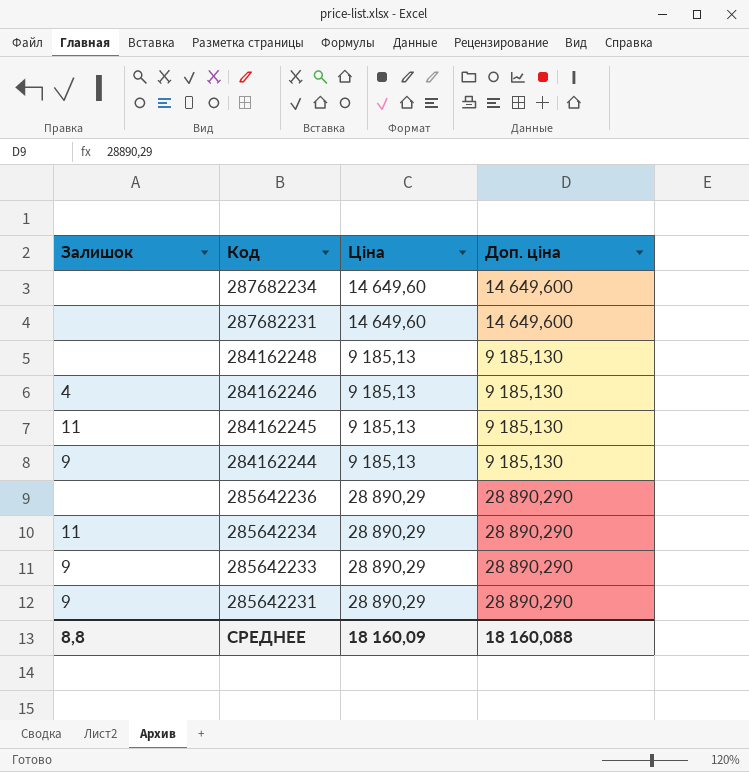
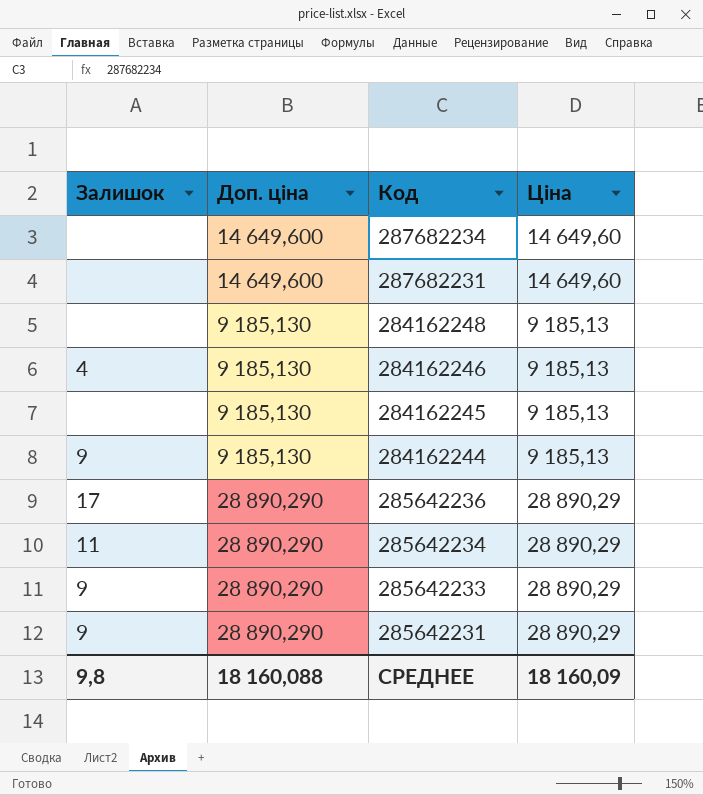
column Доп. ціна | position: 4 -> 2
284162245 | Залишок: 11 -> none
285642236 | Залишок: none -> 17
СРЕДНЕЕ | Залишок: 8,8 -> 9,8

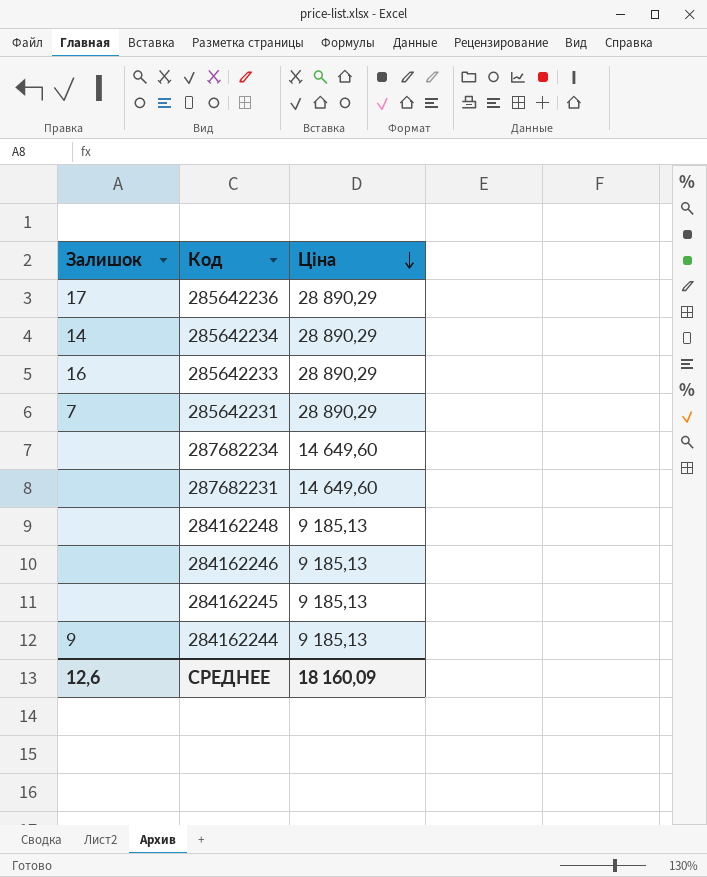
row order: none -> Ціна descending
column Доп. ціна | position: 2 -> none
285642234 | Залишок: 11 -> 14
285642233 | Залишок: 9 -> 16
285642231 | Залишок: 9 -> 7
284162246 | Залишок: 4 -> none
СРЕДНЕЕ | Залишок: 9,8 -> 12,6

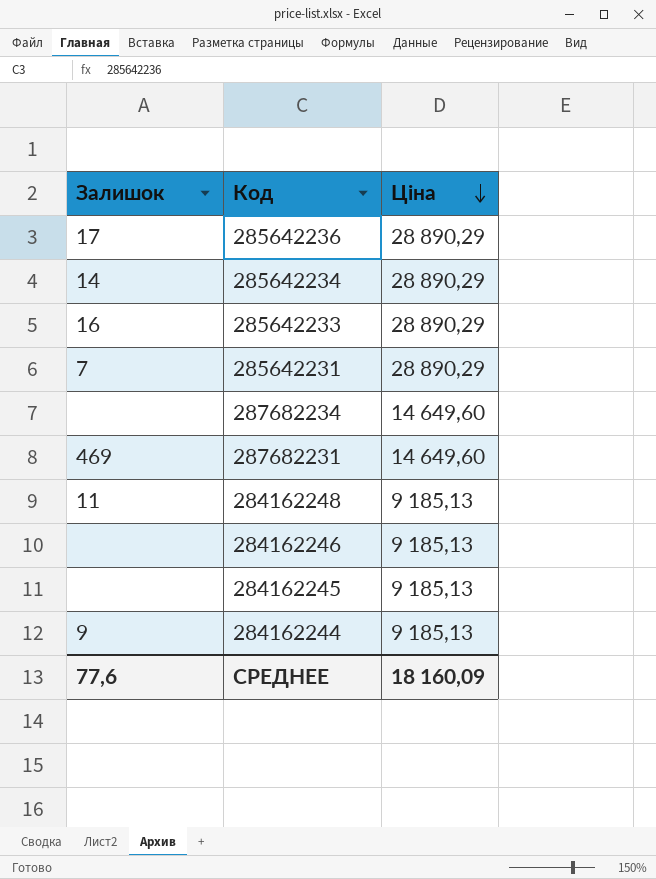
287682231 | Залишок: none -> 469
284162248 | Залишок: none -> 11
СРЕДНЕЕ | Залишок: 12,6 -> 77,6

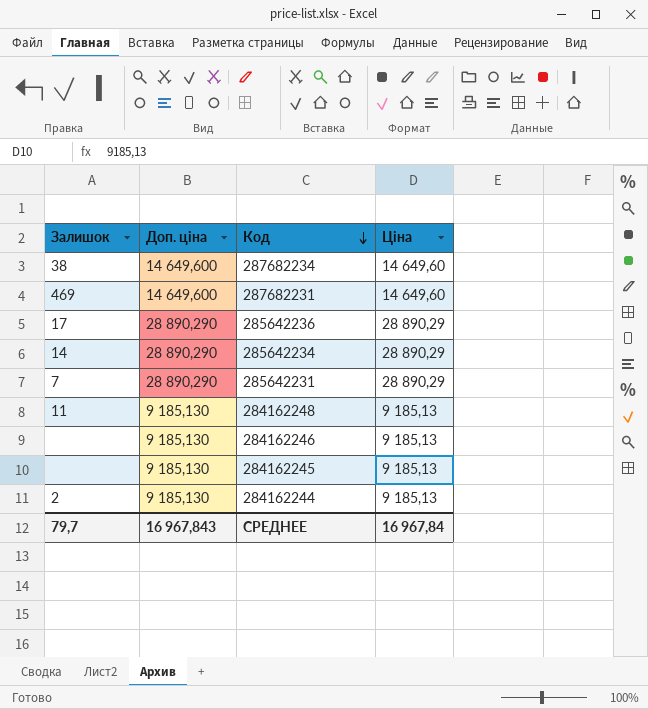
row order: Ціна descending -> Код descending
column Доп. ціна | position: none -> 2
row 285642233: 16 | 28 890,29 -> none
287682234 | Залишок: none -> 38
284162244 | Залишок: 9 -> 2
СРЕДНЕЕ | Залишок: 77,6 -> 79,7
СРЕДНЕЕ | Ціна: 18 160,09 -> 16 967,84

